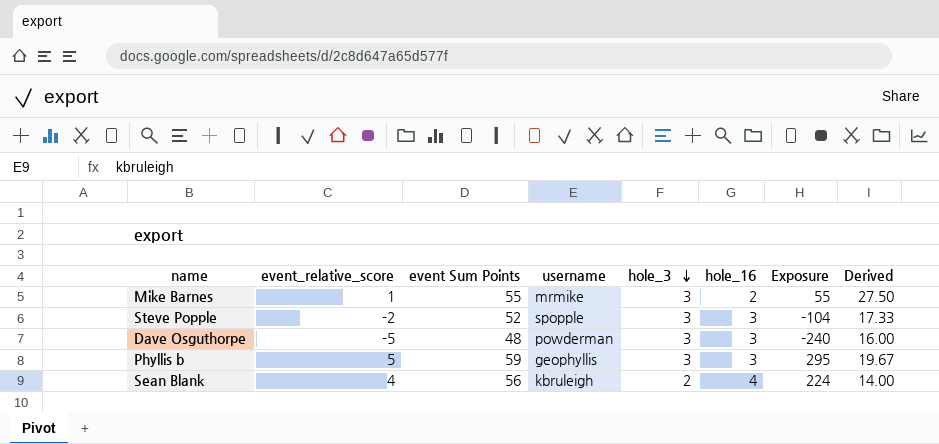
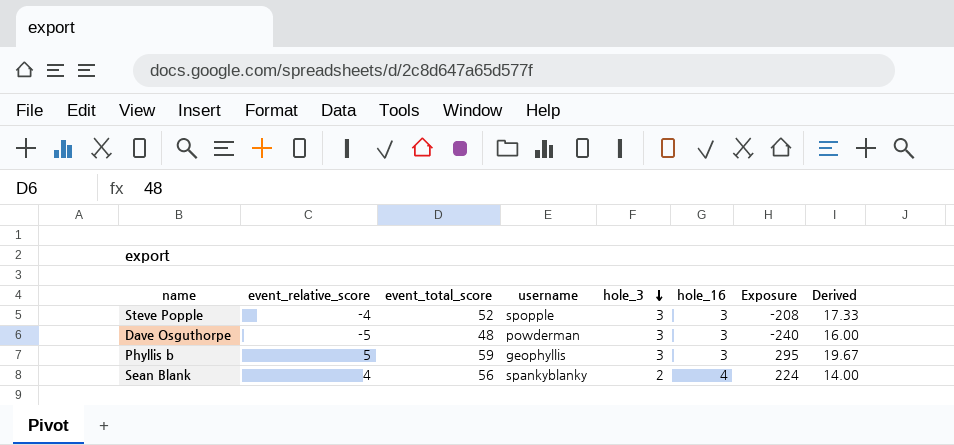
column name: event Sum Points -> event_total_score
row Mike Barnes: 1 | 55 | mrmike | 3 | 2 | 55 | 27.50 -> none
Steve Popple | event_relative_score: -2 -> -4
Steve Popple | Exposure: -104 -> -208
Sean Blank | username: kbruleigh -> spankyblanky

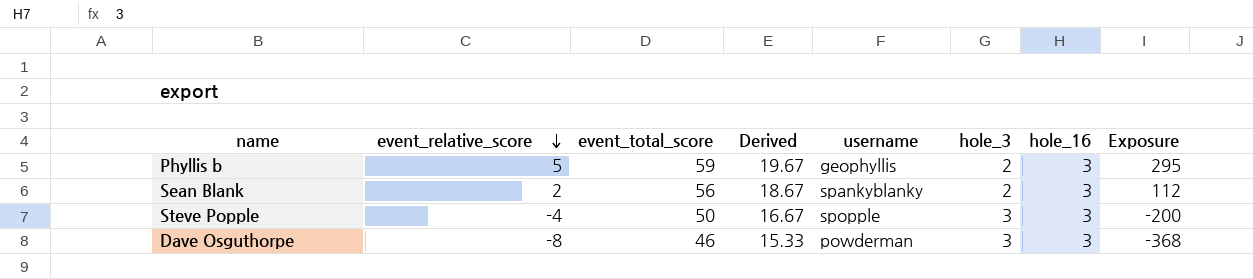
row order: hole_3 descending -> event_relative_score descending
column Derived | position: 8 -> 4
Phyllis b | hole_3: 3 -> 2
Sean Blank | event_relative_score: 4 -> 2
Sean Blank | Derived: 14.00 -> 18.67
Sean Blank | hole_16: 4 -> 3
Sean Blank | Exposure: 224 -> 112
Steve Popple | event_total_score: 52 -> 50
Steve Popple | Derived: 17.33 -> 16.67
Steve Popple | Exposure: -208 -> -200
Dave Osguthorpe | event_relative_score: -5 -> -8
Dave Osguthorpe | event_total_score: 48 -> 46
Dave Osguthorpe | Derived: 16.00 -> 15.33
Dave Osguthorpe | Exposure: -240 -> -368

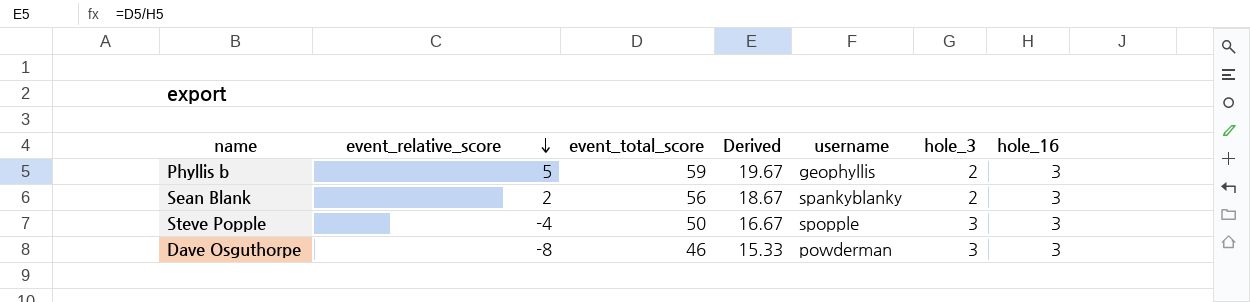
column Exposure | formula: [event_relative_score] * [event_total_score] -> none

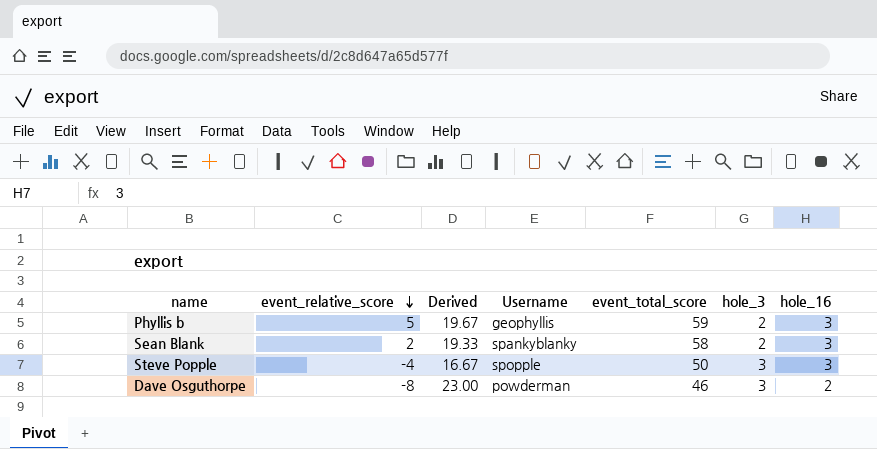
column name: username -> Username
column event_total_score | position: 3 -> 5
Sean Blank | Derived: 18.67 -> 19.33
Sean Blank | event_total_score: 56 -> 58
Dave Osguthorpe | Derived: 15.33 -> 23.00
Dave Osguthorpe | hole_16: 3 -> 2

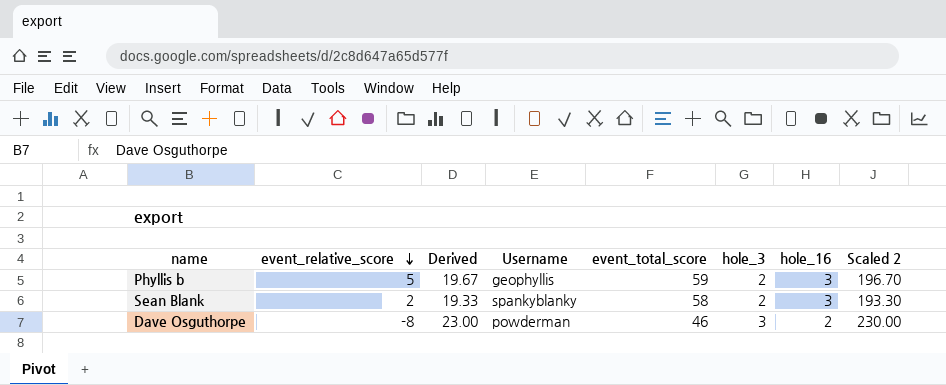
column Scaled 2 | formula: none -> [Derived] * 10
row Steve Popple: -4 | 16.67 | spopple | 50 | 3 | 3 -> none

